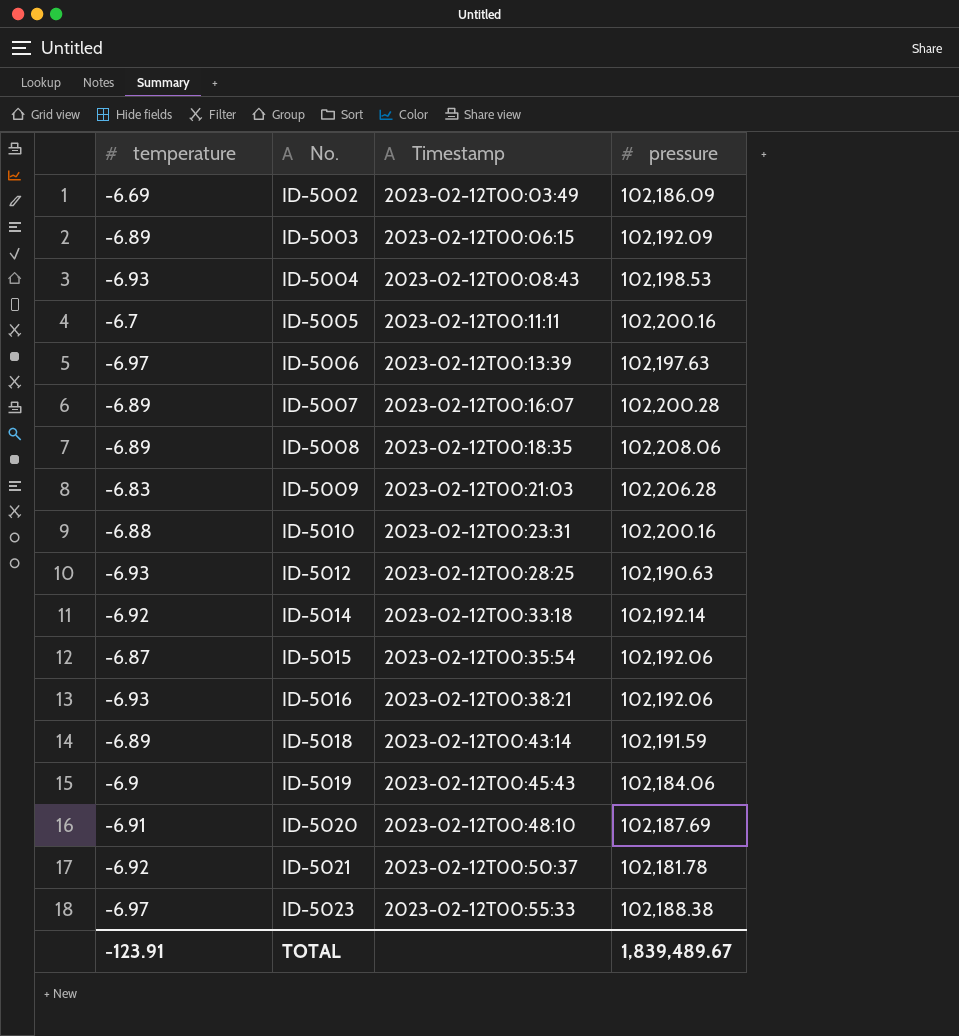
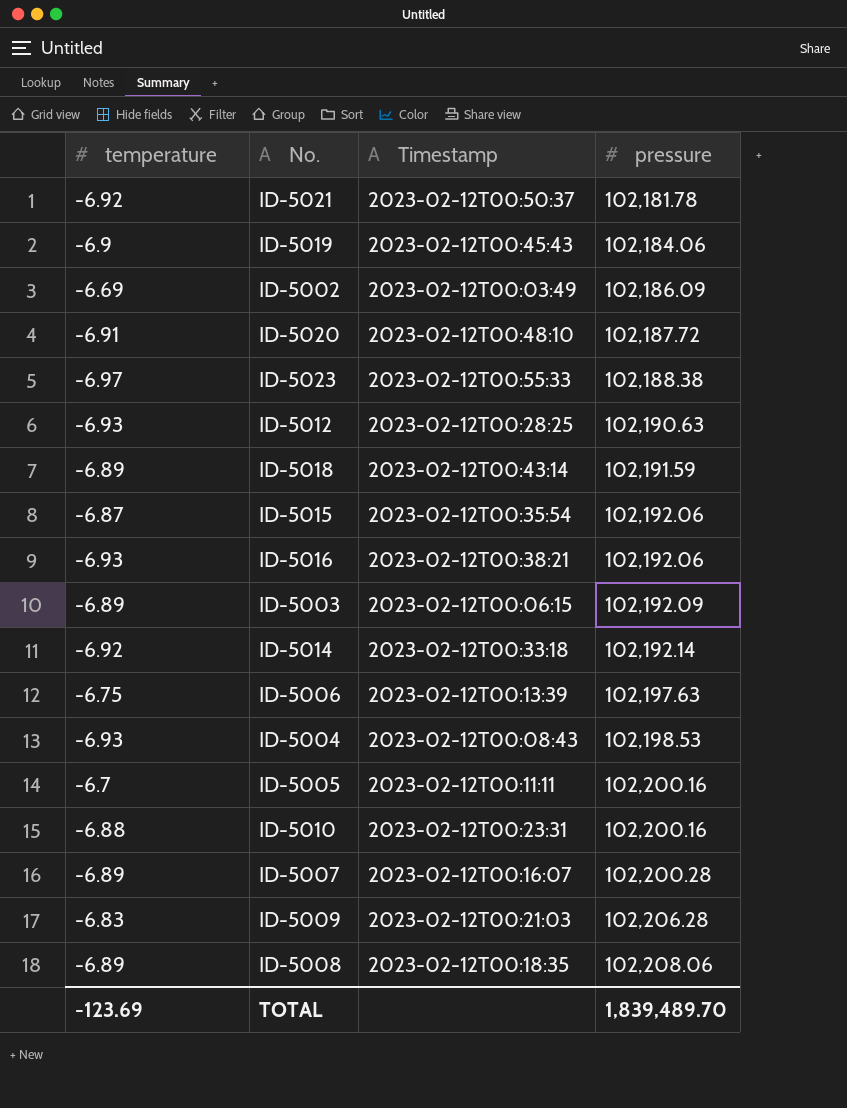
row order: No. ascending -> pressure ascending
ID-5020 | pressure: 102,187.69 -> 102,187.72
ID-5006 | temperature: -6.97 -> -6.75
TOTAL | temperature: -123.91 -> -123.69
TOTAL | pressure: 1,839,489.67 -> 1,839,489.70

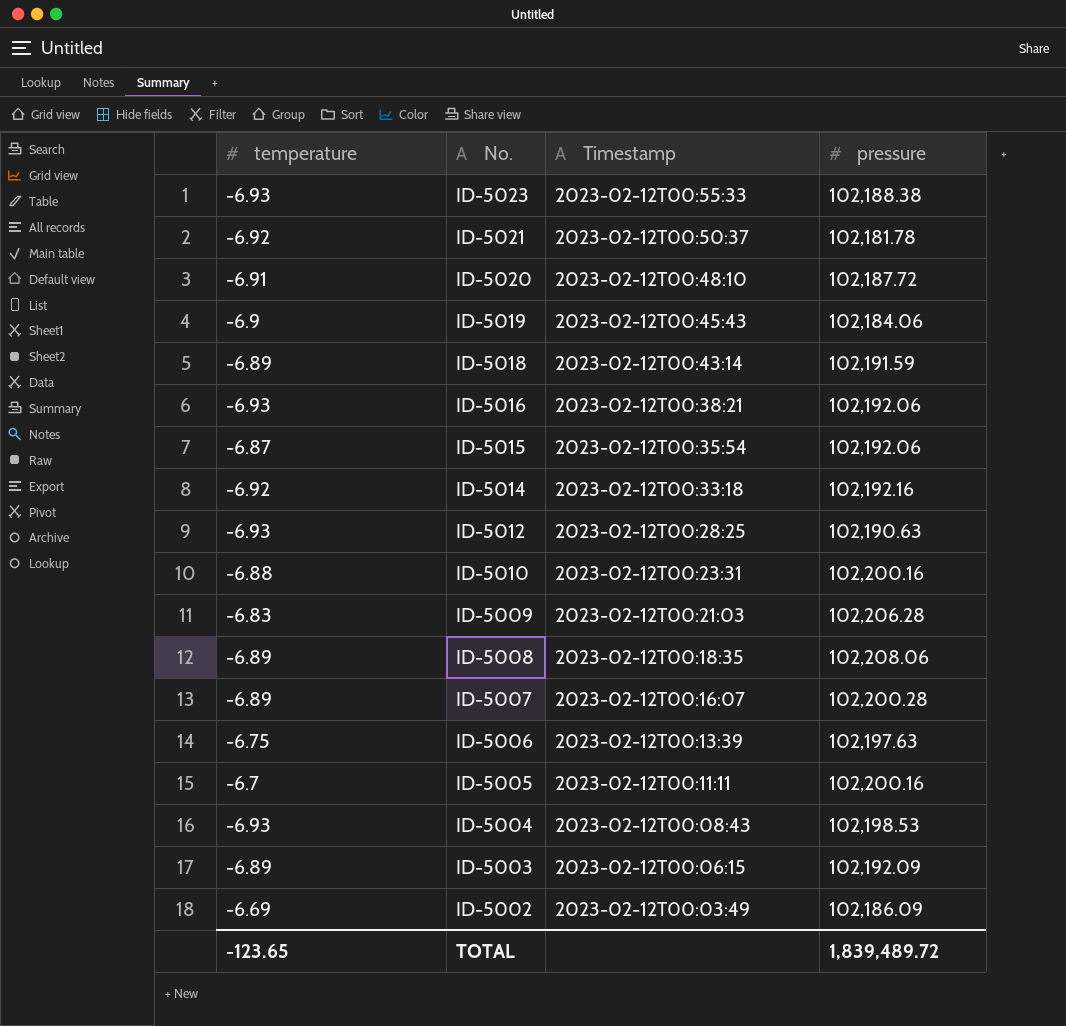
row order: pressure ascending -> No. descending
ID-5023 | temperature: -6.97 -> -6.93
ID-5014 | pressure: 102,192.14 -> 102,192.16
TOTAL | temperature: -123.69 -> -123.65
TOTAL | pressure: 1,839,489.70 -> 1,839,489.72

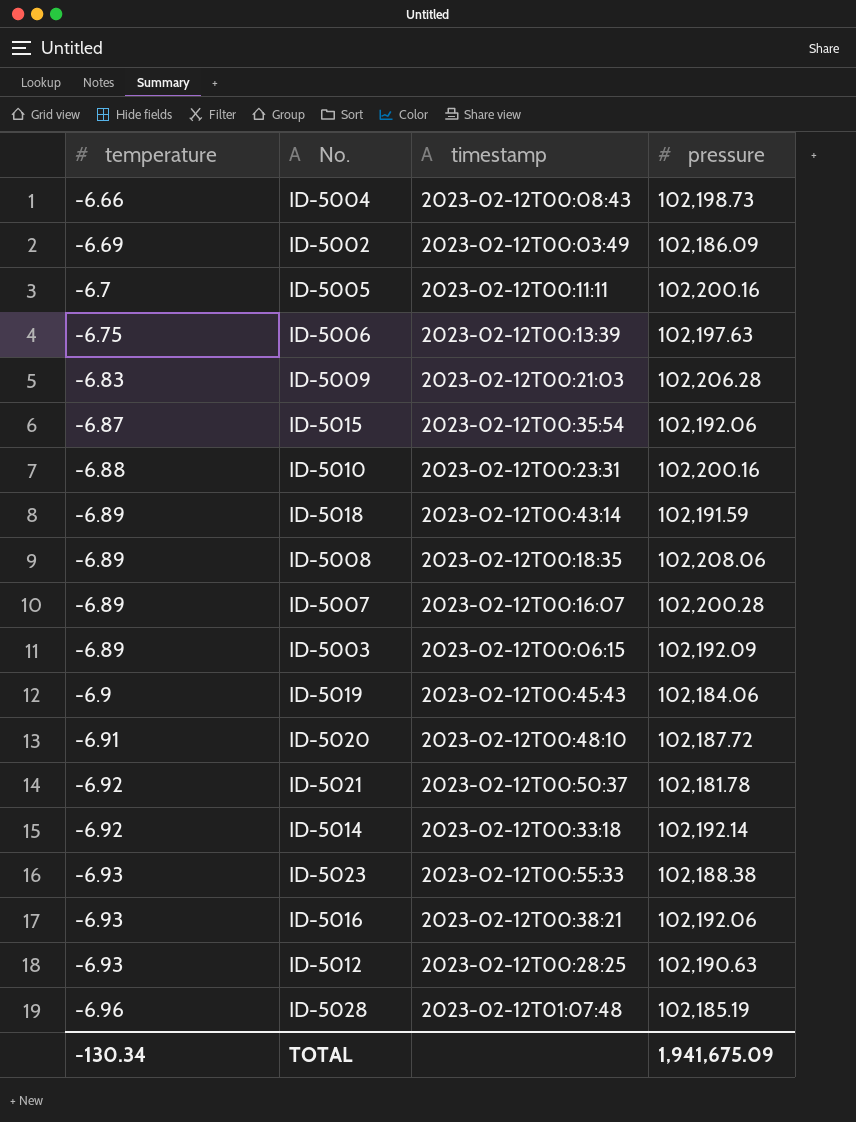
row order: No. descending -> temperature descending
column name: Timestamp -> timestamp
ID-5004 | temperature: -6.93 -> -6.66
ID-5004 | pressure: 102,198.53 -> 102,198.73
ID-5014 | pressure: 102,192.16 -> 102,192.14
row ID-5028: none -> -6.96 | 2023-02-12T01:07:48 | 102,185.19
TOTAL | temperature: -123.65 -> -130.34
TOTAL | pressure: 1,839,489.72 -> 1,941,675.09

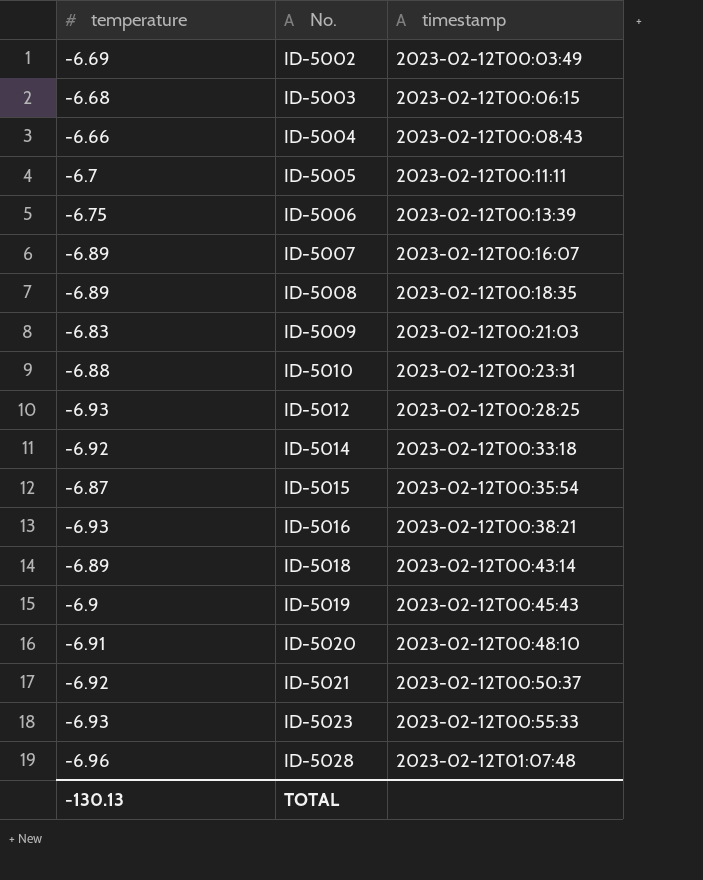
row order: temperature descending -> No. ascending
column pressure | position: 4 -> none
ID-5003 | temperature: -6.89 -> -6.68
TOTAL | temperature: -130.34 -> -130.13

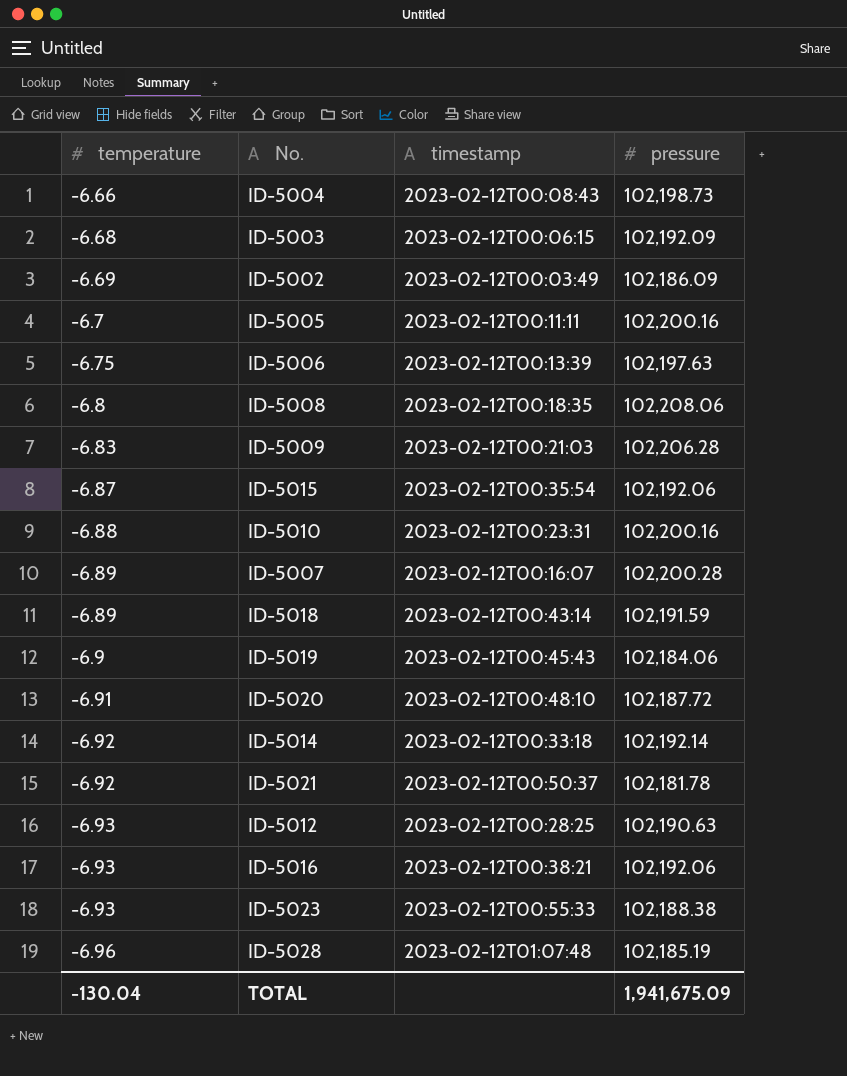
row order: No. ascending -> temperature descending
column pressure | position: none -> 4
ID-5008 | temperature: -6.89 -> -6.8
TOTAL | temperature: -130.13 -> -130.04

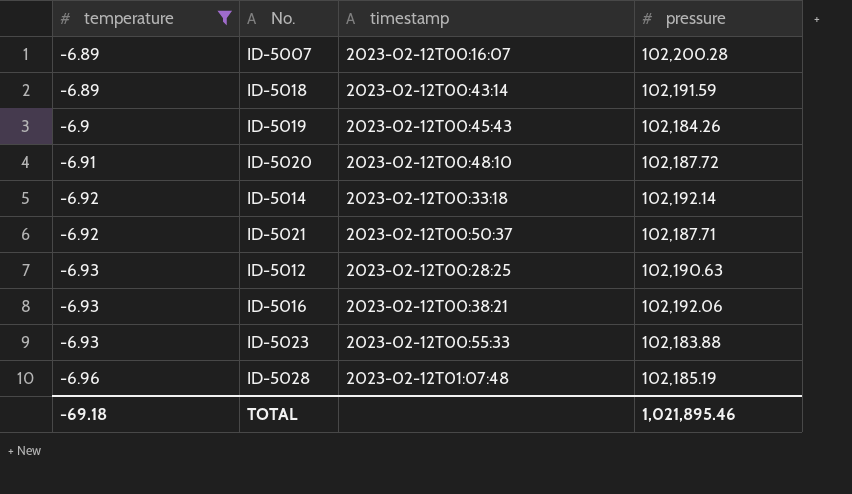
filter: none -> temperature <= -6.89
ID-5019 | pressure: 102,184.06 -> 102,184.26
ID-5021 | pressure: 102,181.78 -> 102,187.71
ID-5023 | pressure: 102,188.38 -> 102,183.88
TOTAL | temperature: -130.04 -> -69.18
TOTAL | pressure: 1,941,675.09 -> 1,021,895.46

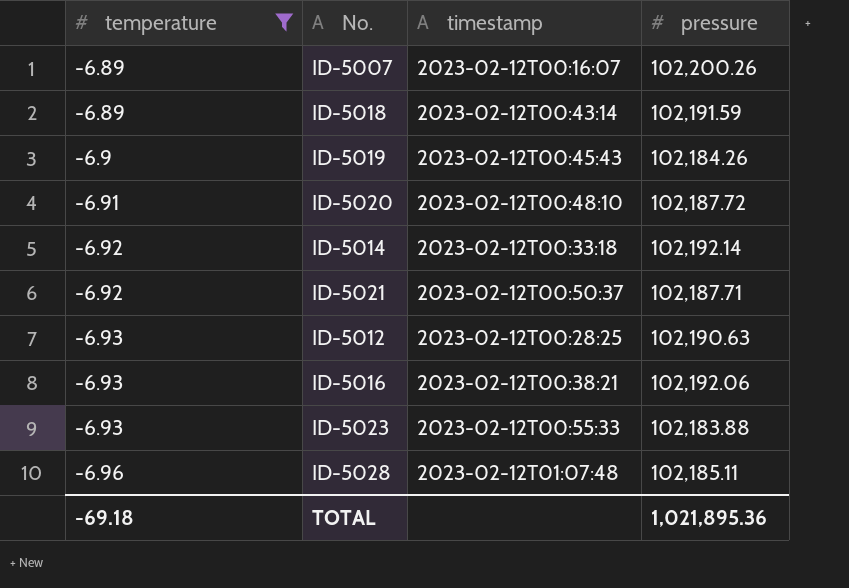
ID-5007 | pressure: 102,200.28 -> 102,200.26
ID-5028 | pressure: 102,185.19 -> 102,185.11
TOTAL | pressure: 1,021,895.46 -> 1,021,895.36

